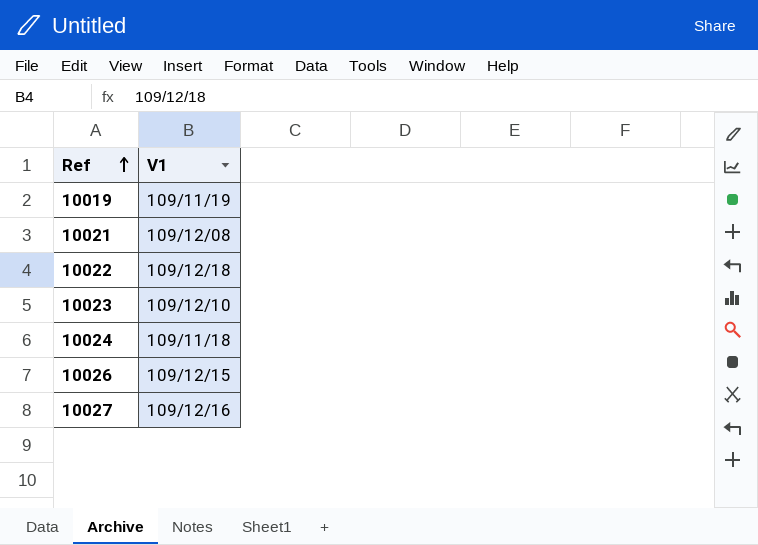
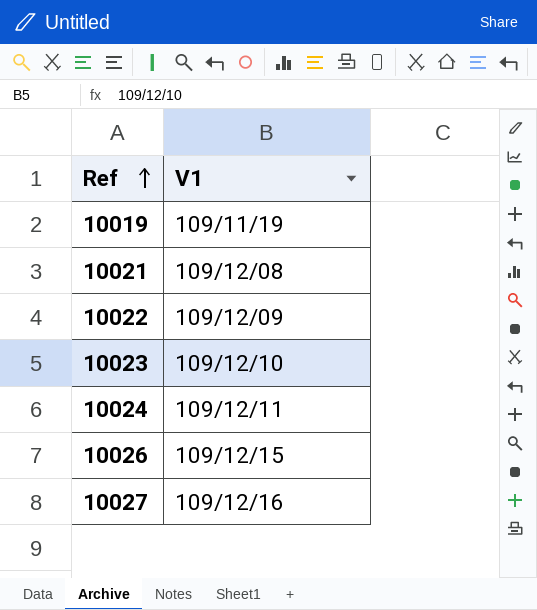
10022 | V1: 109/12/18 -> 109/12/09
10024 | V1: 109/11/18 -> 109/12/11

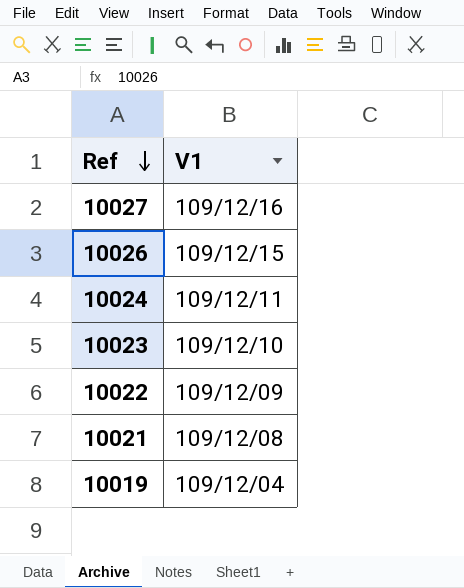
row order: Ref ascending -> Ref descending
10019 | V1: 109/11/19 -> 109/12/04

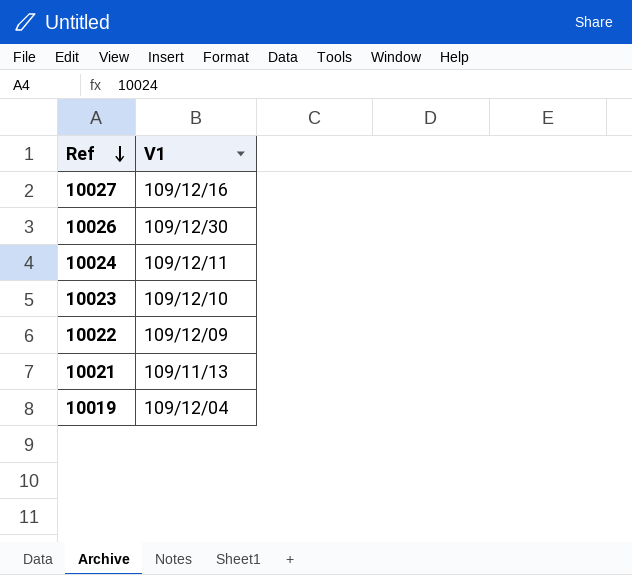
10026 | V1: 109/12/15 -> 109/12/30
10021 | V1: 109/12/08 -> 109/11/13

